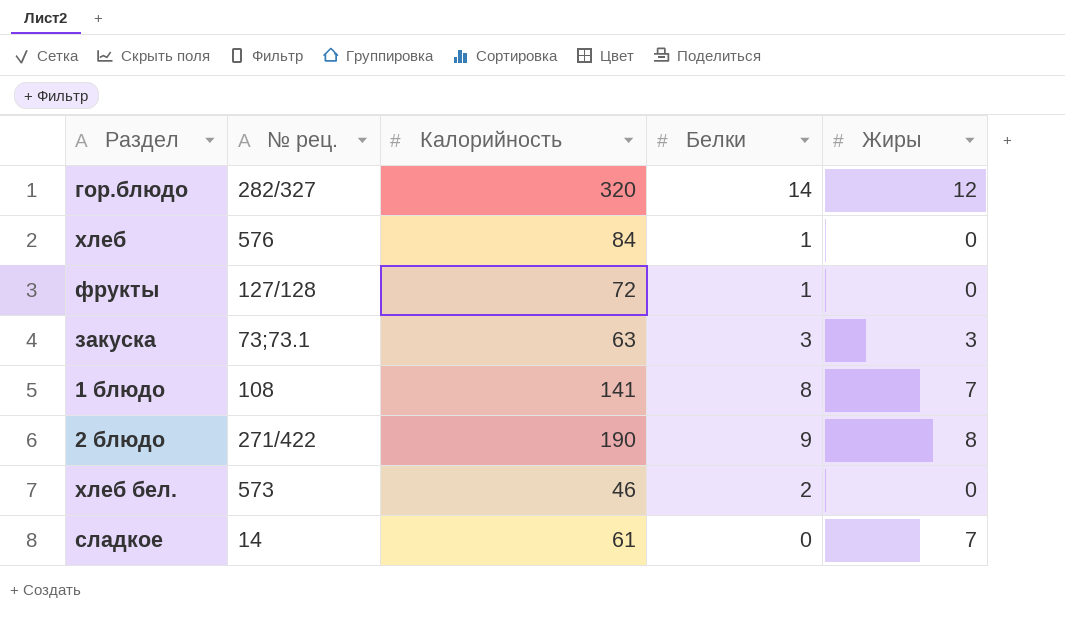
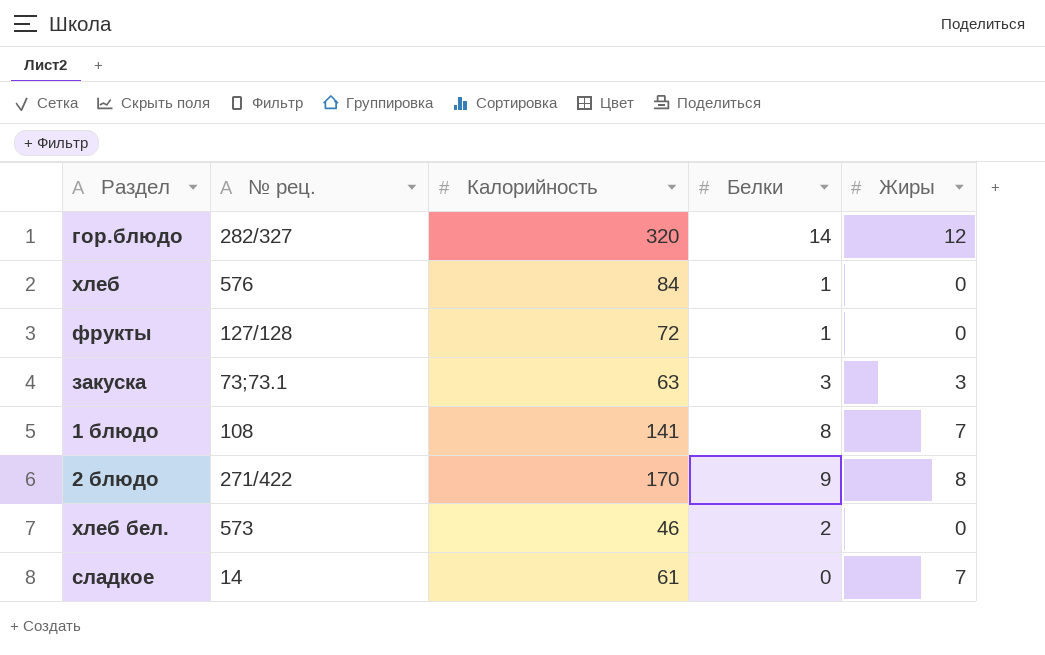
2 блюдо | Калорийность: 190 -> 170

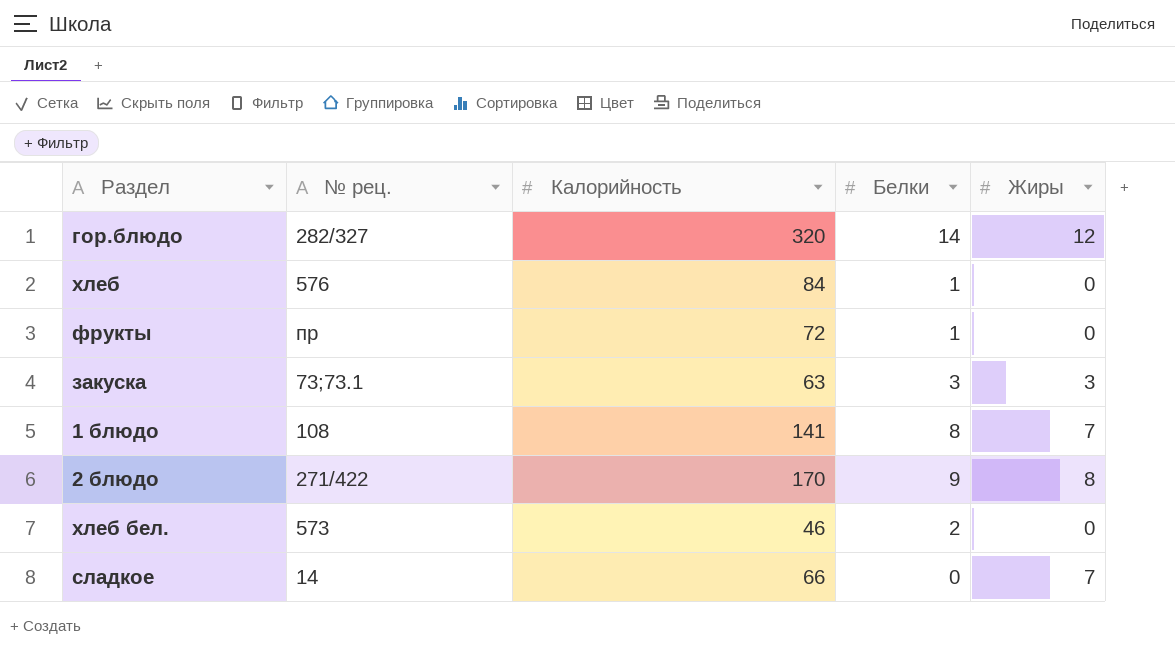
фрукты | № рец.: 127/128 -> пр
сладкое | Калорийность: 61 -> 66

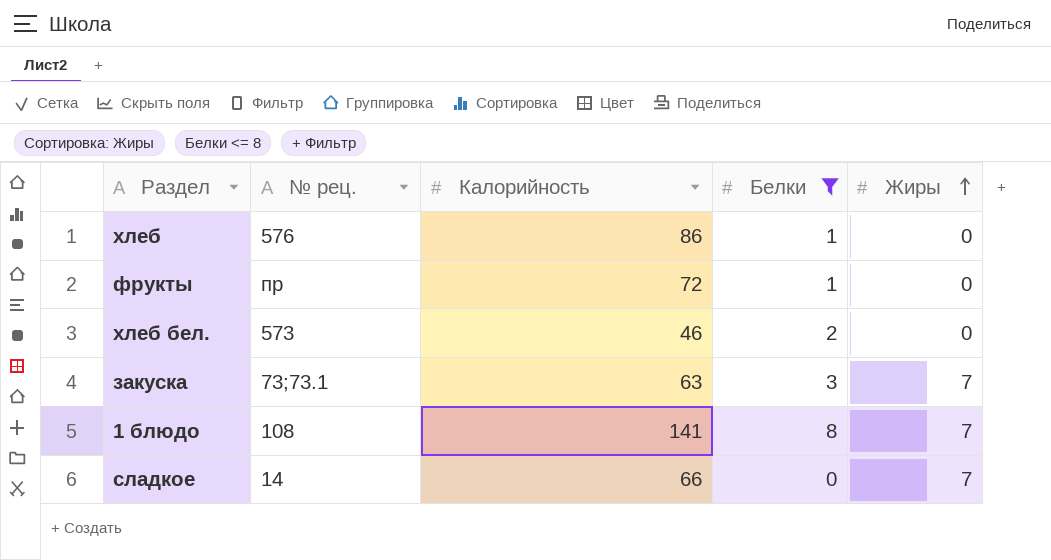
filter: none -> Белки <= 8
row order: none -> Жиры ascending
хлеб | Калорийность: 84 -> 86
закуска | Жиры: 3 -> 7

